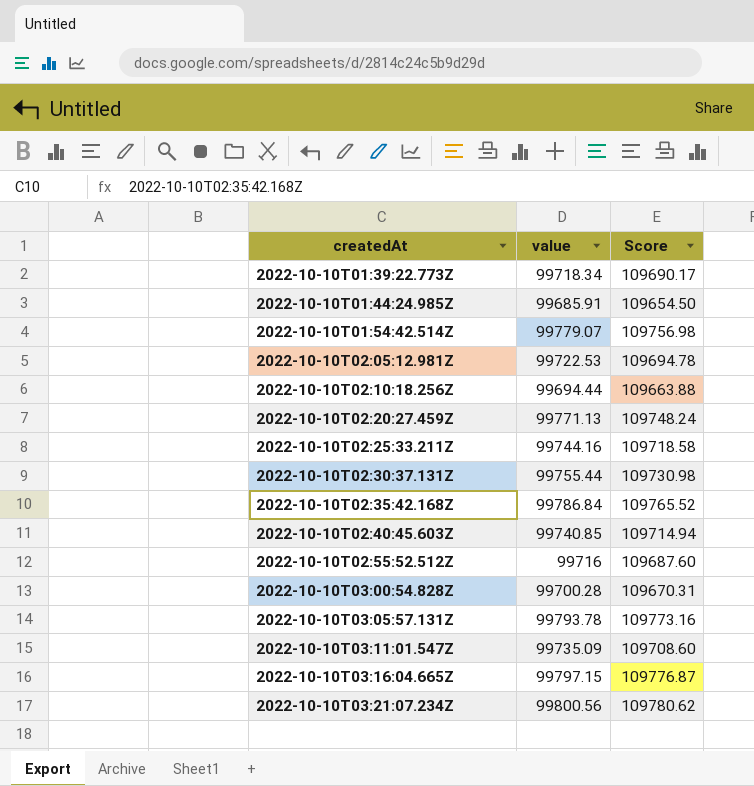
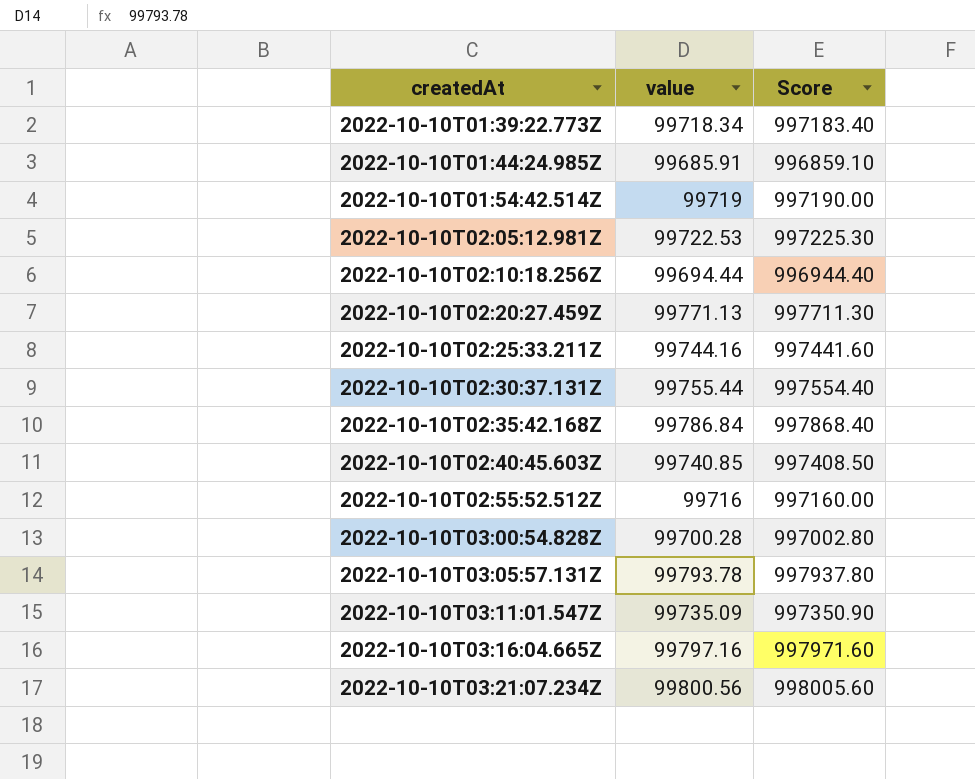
column Score | formula: [value] * 1.1 -> [value] * 10
2022-10-10T01:54:42.514Z | value: 99779.07 -> 99719
2022-10-10T03:16:04.665Z | value: 99797.15 -> 99797.16

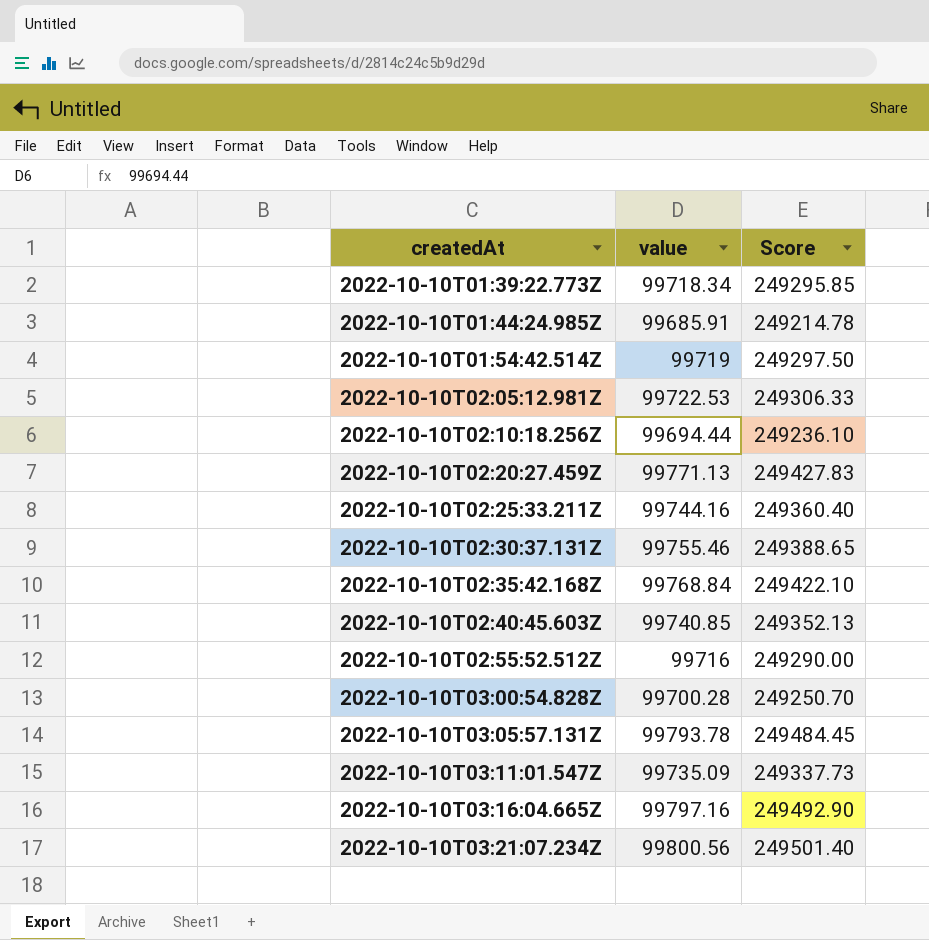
column Score | formula: [value] * 10 -> [value] * 2.5
2022-10-10T02:30:37.131Z | value: 99755.44 -> 99755.46
2022-10-10T02:35:42.168Z | value: 99786.84 -> 99768.84

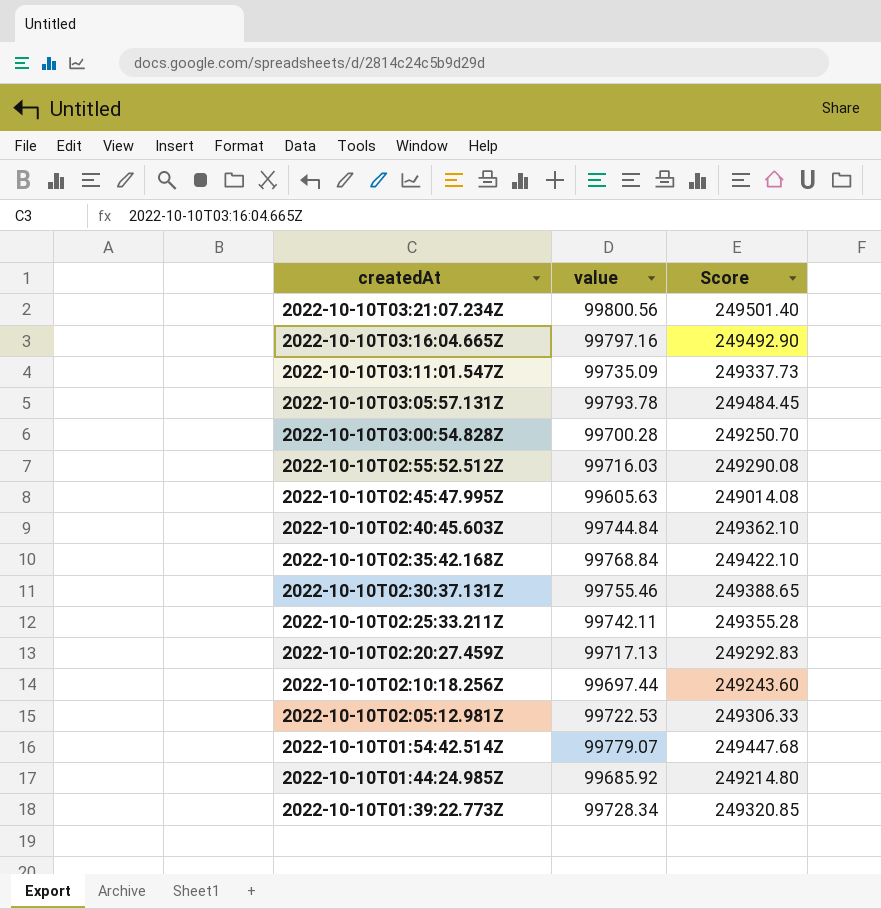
row order: createdAt ascending -> createdAt descending
2022-10-10T02:55:52.512Z | value: 99716 -> 99716.03
2022-10-10T02:55:52.512Z | Score: 249290.00 -> 249290.08
row 2022-10-10T02:45:47.995Z: none -> 99605.63 | 249014.08
2022-10-10T02:40:45.603Z | value: 99740.85 -> 99744.84
2022-10-10T02:40:45.603Z | Score: 249352.13 -> 249362.10
2022-10-10T02:25:33.211Z | value: 99744.16 -> 99742.11
2022-10-10T02:25:33.211Z | Score: 249360.40 -> 249355.28
2022-10-10T02:20:27.459Z | value: 99771.13 -> 99717.13
2022-10-10T02:20:27.459Z | Score: 249427.83 -> 249292.83
2022-10-10T02:10:18.256Z | value: 99694.44 -> 99697.44
2022-10-10T02:10:18.256Z | Score: 249236.10 -> 249243.60
2022-10-10T01:54:42.514Z | value: 99719 -> 99779.07
2022-10-10T01:54:42.514Z | Score: 249297.50 -> 249447.68
2022-10-10T01:44:24.985Z | value: 99685.91 -> 99685.92
2022-10-10T01:44:24.985Z | Score: 249214.78 -> 249214.80
2022-10-10T01:39:22.773Z | value: 99718.34 -> 99728.34
2022-10-10T01:39:22.773Z | Score: 249295.85 -> 249320.85

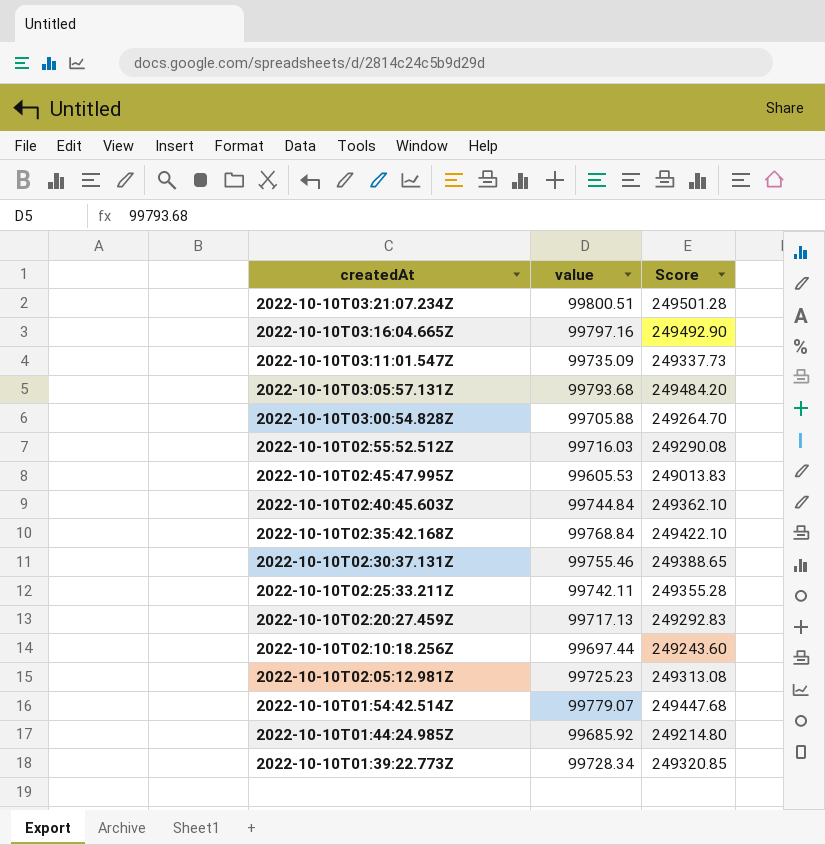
2022-10-10T03:21:07.234Z | value: 99800.56 -> 99800.51
2022-10-10T03:21:07.234Z | Score: 249501.40 -> 249501.28
2022-10-10T03:05:57.131Z | value: 99793.78 -> 99793.68
2022-10-10T03:05:57.131Z | Score: 249484.45 -> 249484.20
2022-10-10T03:00:54.828Z | value: 99700.28 -> 99705.88
2022-10-10T03:00:54.828Z | Score: 249250.70 -> 249264.70
2022-10-10T02:45:47.995Z | value: 99605.63 -> 99605.53
2022-10-10T02:45:47.995Z | Score: 249014.08 -> 249013.83
2022-10-10T02:05:12.981Z | value: 99722.53 -> 99725.23
2022-10-10T02:05:12.981Z | Score: 249306.33 -> 249313.08

